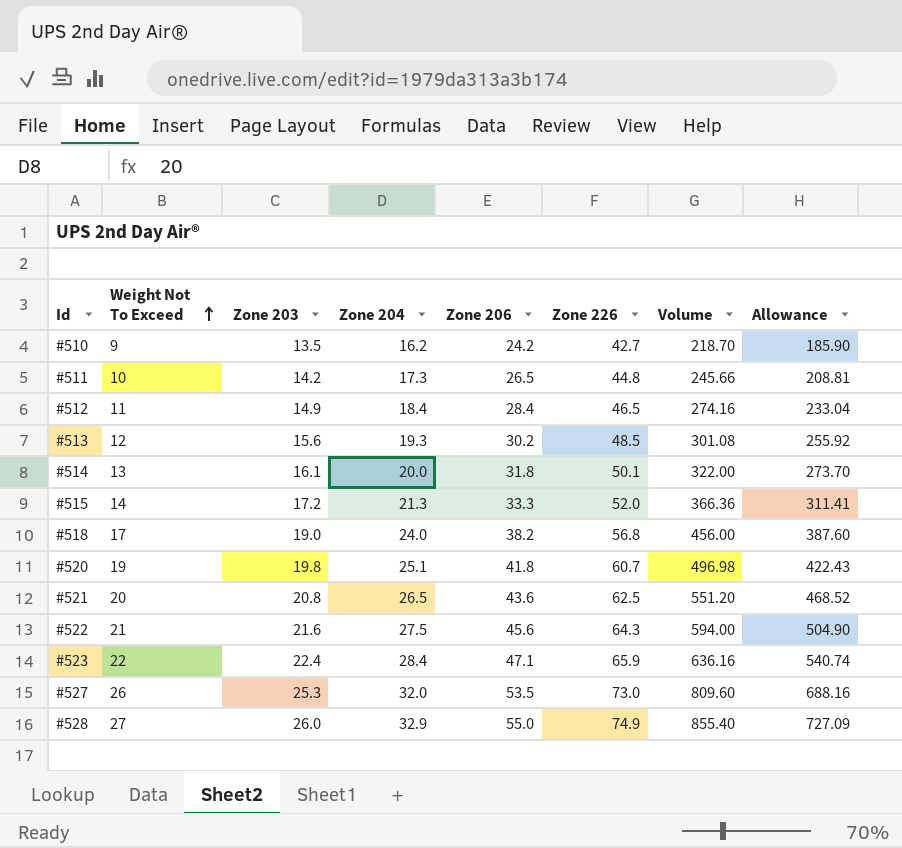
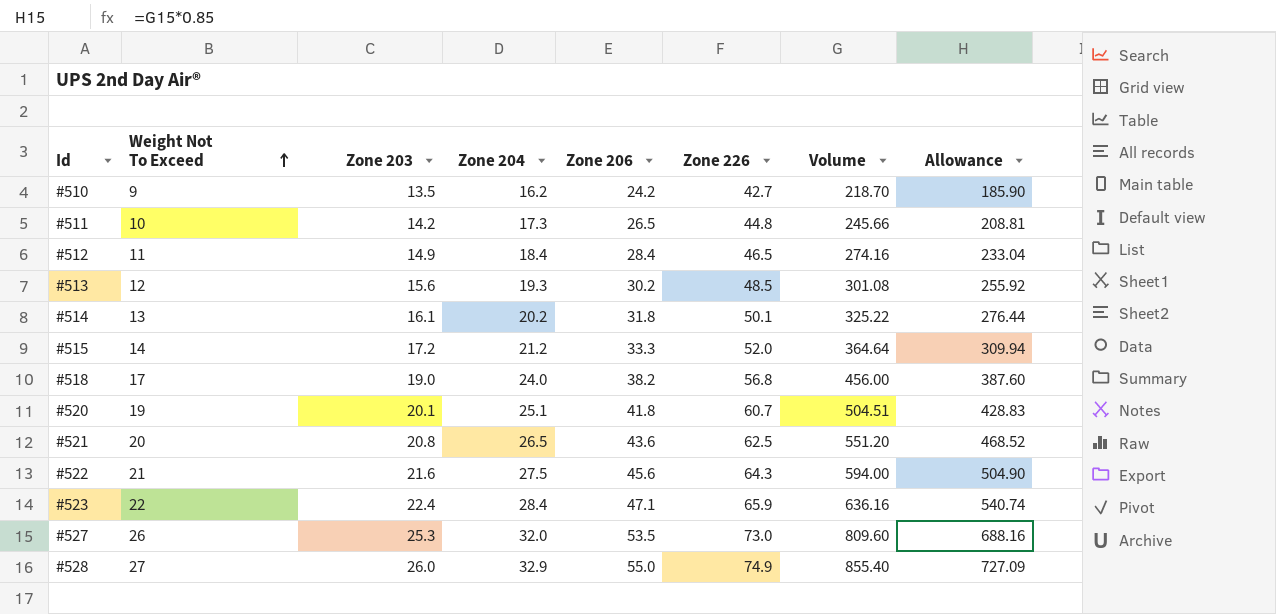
#514 | Zone 204: 20.0 -> 20.2
#514 | Volume: 322.00 -> 325.22
#514 | Allowance: 273.70 -> 276.44
#515 | Zone 204: 21.3 -> 21.2
#515 | Volume: 366.36 -> 364.64
#515 | Allowance: 311.41 -> 309.94
#520 | Zone 203: 19.8 -> 20.1
#520 | Volume: 496.98 -> 504.51
#520 | Allowance: 422.43 -> 428.83

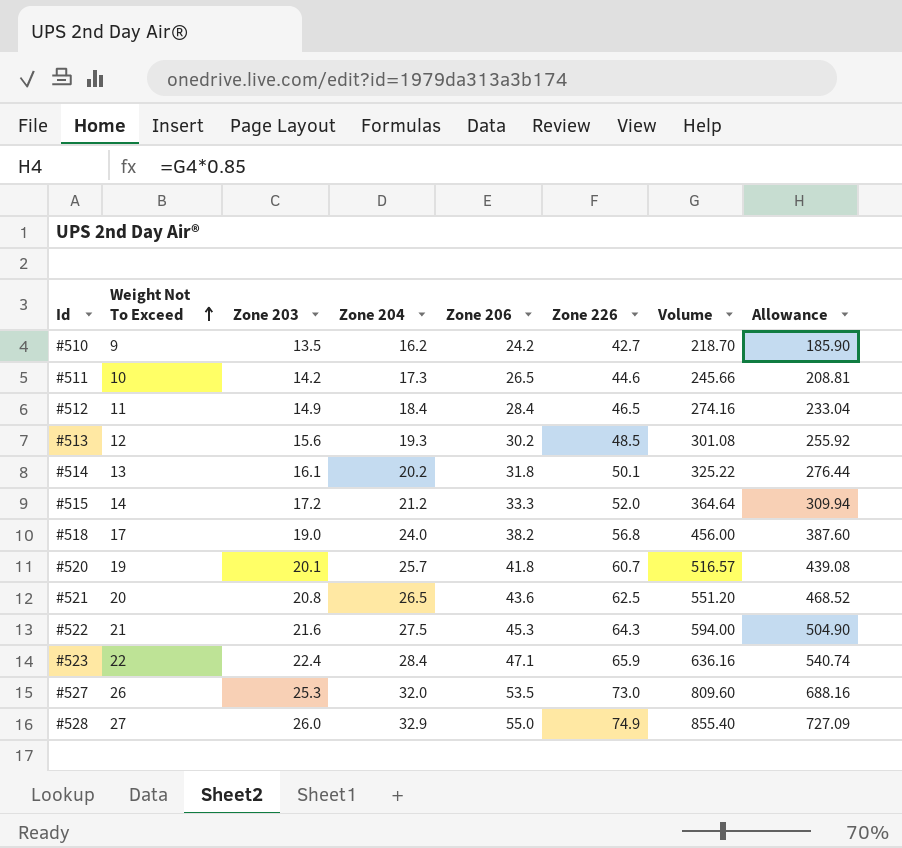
#511 | Zone 226: 44.8 -> 44.6
#520 | Zone 204: 25.1 -> 25.7
#520 | Volume: 504.51 -> 516.57
#520 | Allowance: 428.83 -> 439.08
#522 | Zone 206: 45.6 -> 45.3

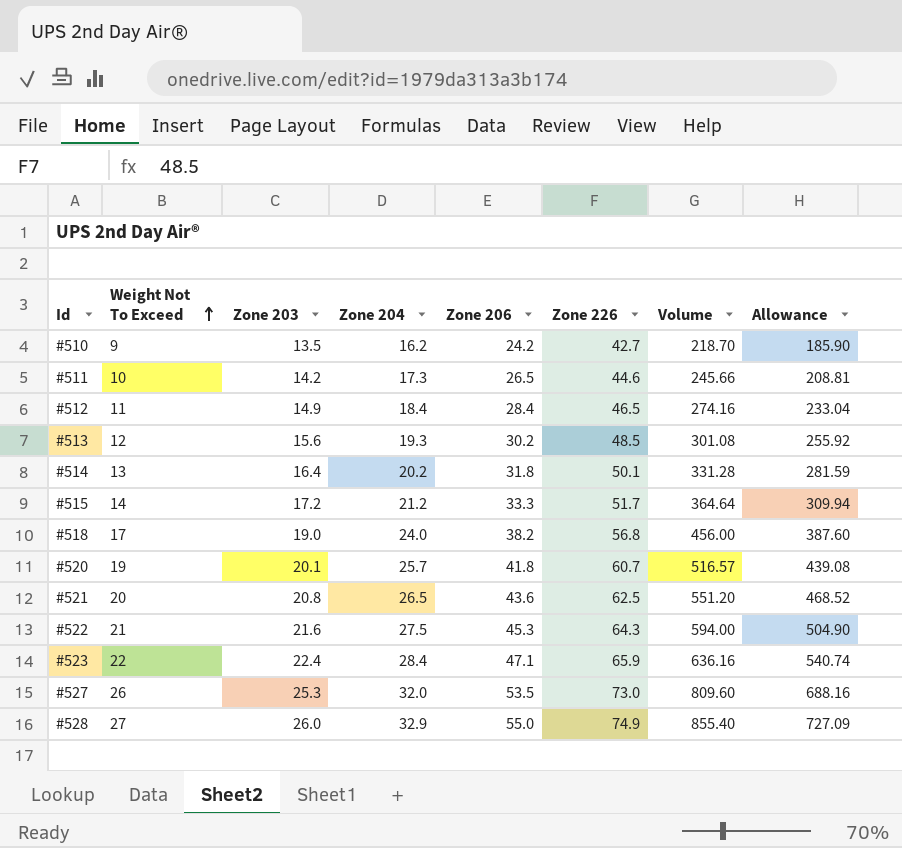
#514 | Zone 203: 16.1 -> 16.4
#514 | Volume: 325.22 -> 331.28
#514 | Allowance: 276.44 -> 281.59
#515 | Zone 226: 52.0 -> 51.7

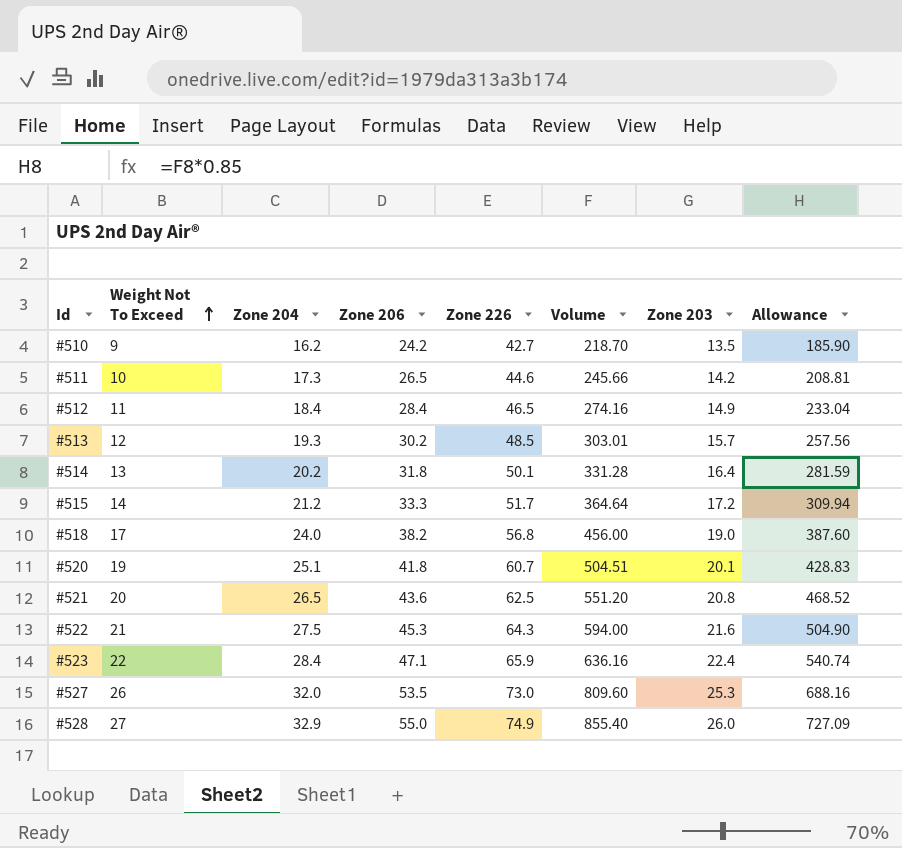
column Zone 203 | position: 3 -> 7
#513 | Volume: 301.08 -> 303.01
#513 | Zone 203: 15.6 -> 15.7
#513 | Allowance: 255.92 -> 257.56
#520 | Zone 204: 25.7 -> 25.1
#520 | Volume: 516.57 -> 504.51
#520 | Allowance: 439.08 -> 428.83

